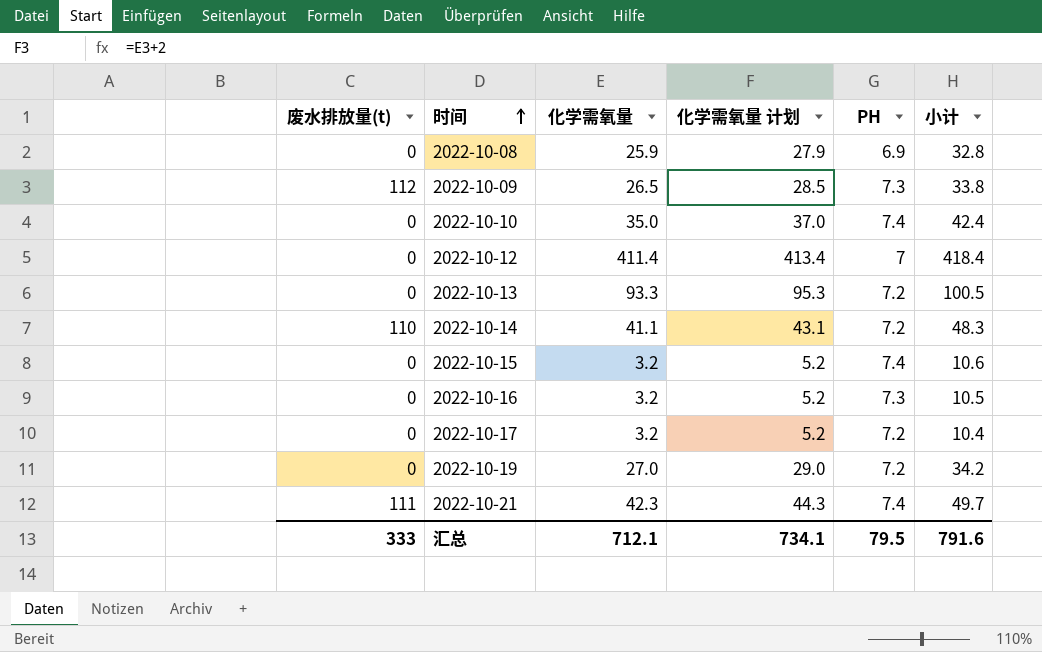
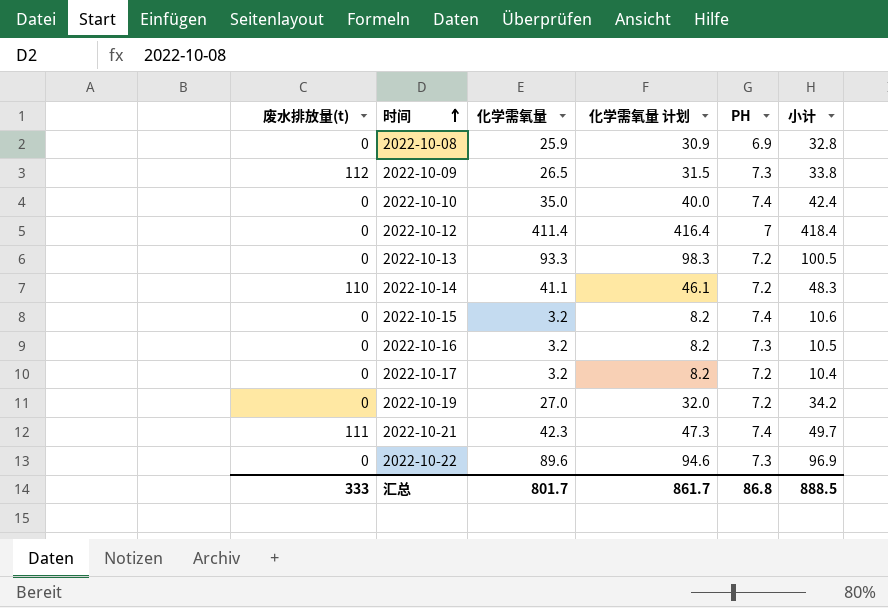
column 化学需氧量 计划 | formula: [化学需氧量] + 2 -> [化学需氧量] + 5
row 2022-10-22: none -> 0 | 89.6 | 94.6 | 7.3 | 96.9
汇总 | 化学需氧量: 712.1 -> 801.7
汇总 | 化学需氧量 计划: 734.1 -> 861.7
汇总 | PH: 79.5 -> 86.8
汇总 | 小计: 791.6 -> 888.5

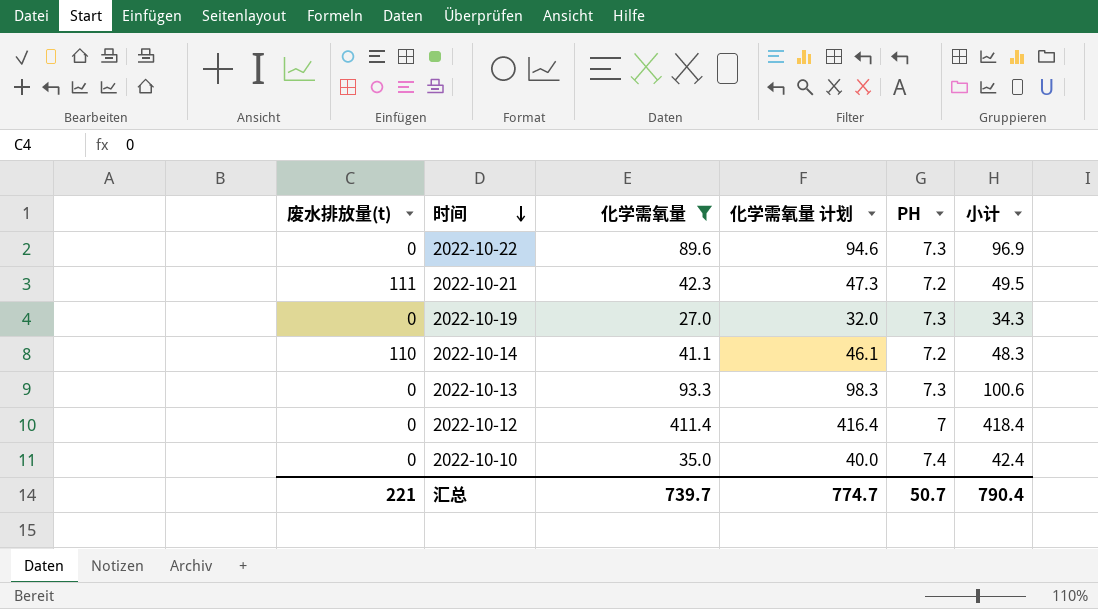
filter: none -> 化学需氧量 >= 27.0
row order: 时间 ascending -> 时间 descending
2022-10-21 | PH: 7.4 -> 7.2
2022-10-21 | 小计: 49.7 -> 49.5
2022-10-19 | PH: 7.2 -> 7.3
2022-10-19 | 小计: 34.2 -> 34.3
2022-10-13 | PH: 7.2 -> 7.3
2022-10-13 | 小计: 100.5 -> 100.6
汇总 | 废水排放量(t): 333 -> 221
汇总 | 化学需氧量: 801.7 -> 739.7
汇总 | 化学需氧量 计划: 861.7 -> 774.7
汇总 | PH: 86.8 -> 50.7
汇总 | 小计: 888.5 -> 790.4

